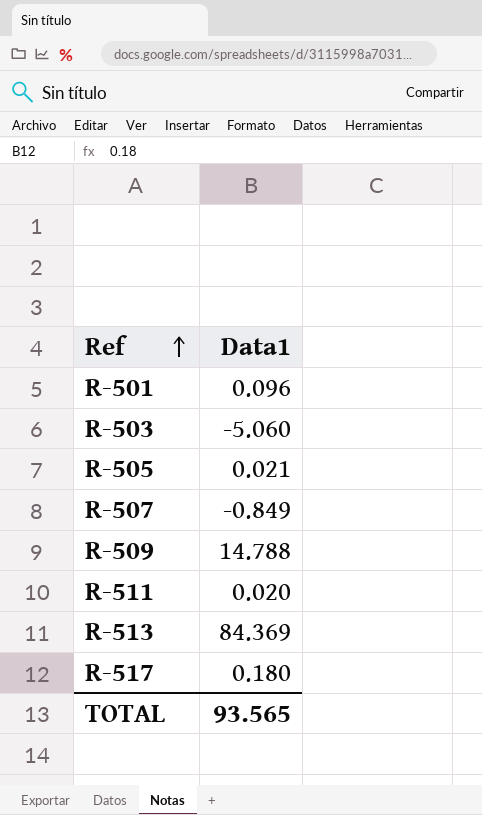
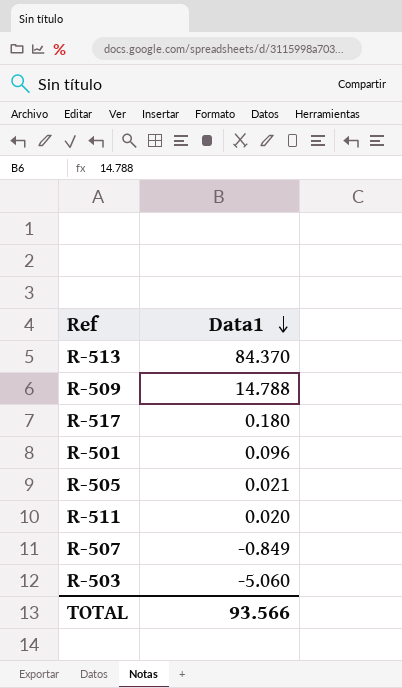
row order: Ref ascending -> Data1 descending
R-513 | Data1: 84.369 -> 84.370
TOTAL | Data1: 93.565 -> 93.566

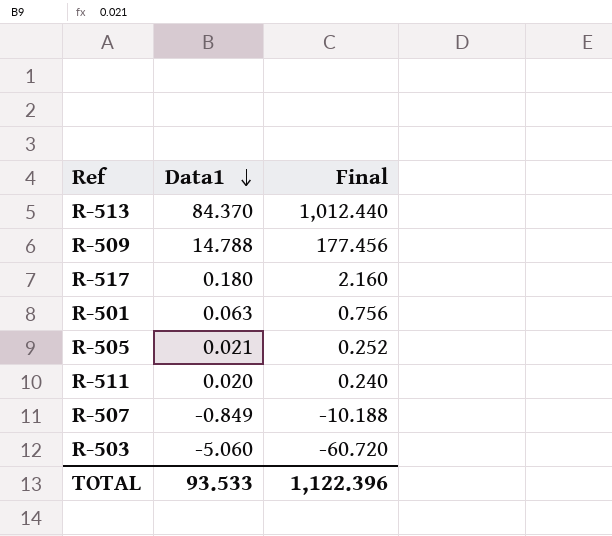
column Final | formula: none -> [Data1] * 12
R-501 | Data1: 0.096 -> 0.063
TOTAL | Data1: 93.566 -> 93.533

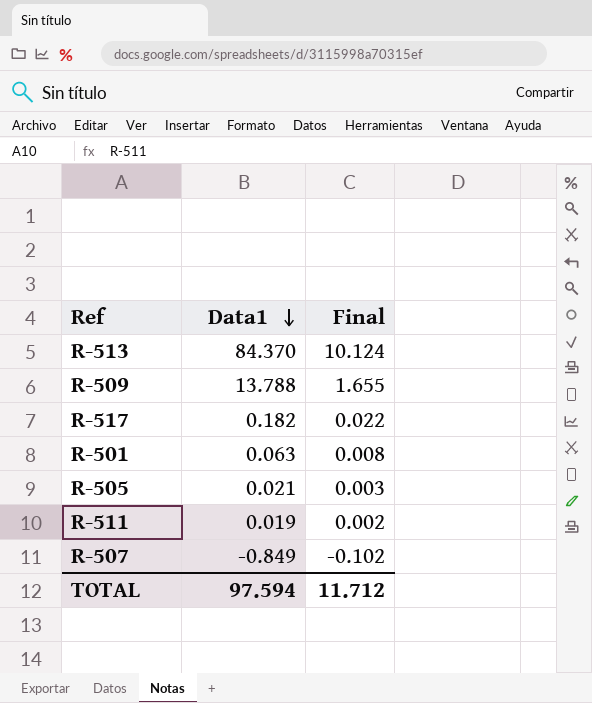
column Final | formula: [Data1] * 12 -> [Data1] * 0.12
row R-503: -5.060 | -60.720 -> none
R-509 | Data1: 14.788 -> 13.788
R-517 | Data1: 0.180 -> 0.182
R-511 | Data1: 0.020 -> 0.019
TOTAL | Data1: 93.533 -> 97.594
TOTAL | Final: 1,122.396 -> 11.712

